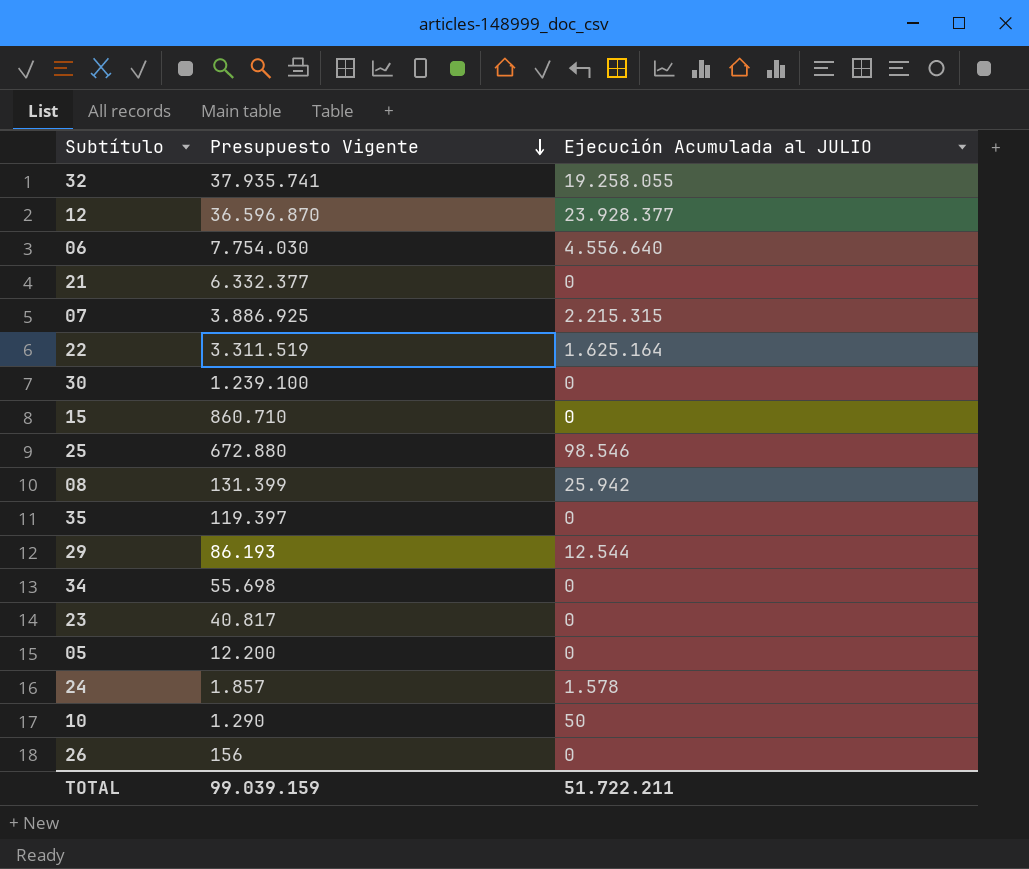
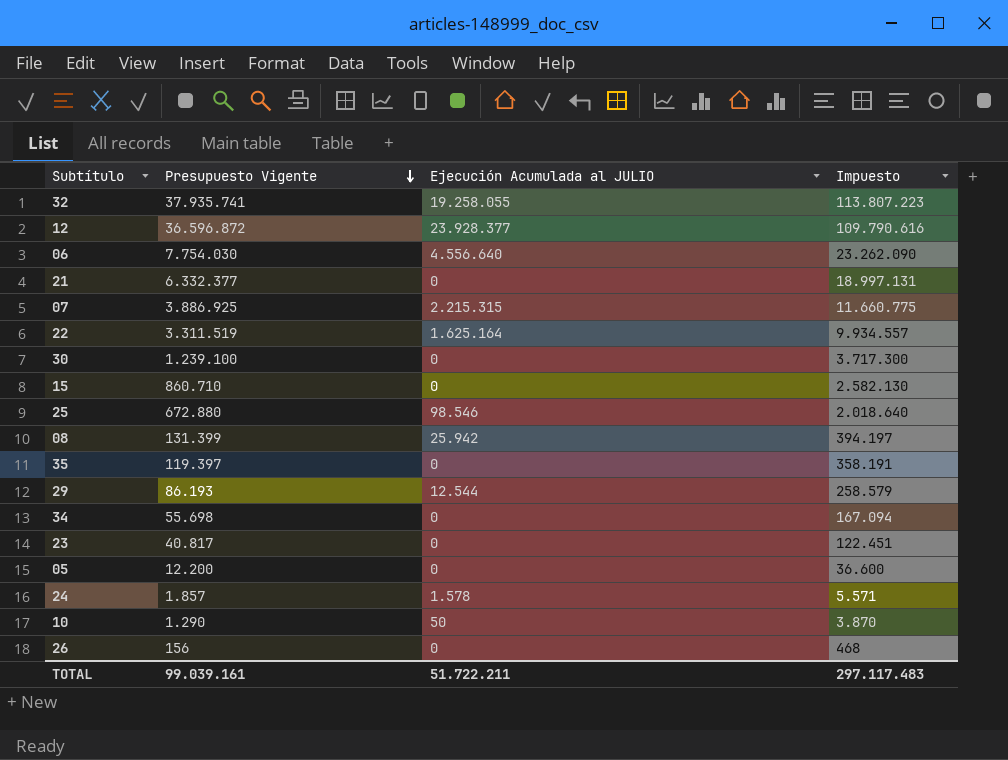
column Impuesto | formula: none -> [Presupuesto Vigente] * 3
12 | Presupuesto Vigente: 36.596.870 -> 36.596.872
TOTAL | Presupuesto Vigente: 99.039.159 -> 99.039.161

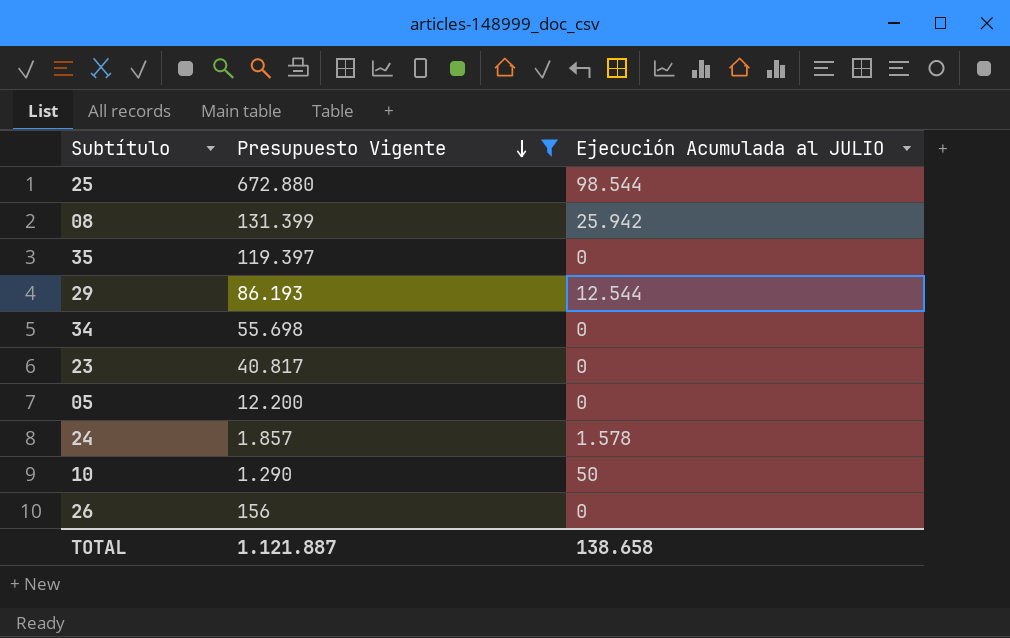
filter: none -> Presupuesto Vigente <= 672.880
column Impuesto | formula: [Presupuesto Vigente] * 3 -> none
25 | Ejecución Acumulada al JULIO: 98.546 -> 98.544
TOTAL | Presupuesto Vigente: 99.039.161 -> 1.121.887
TOTAL | Ejecución Acumulada al JULIO: 51.722.211 -> 138.658

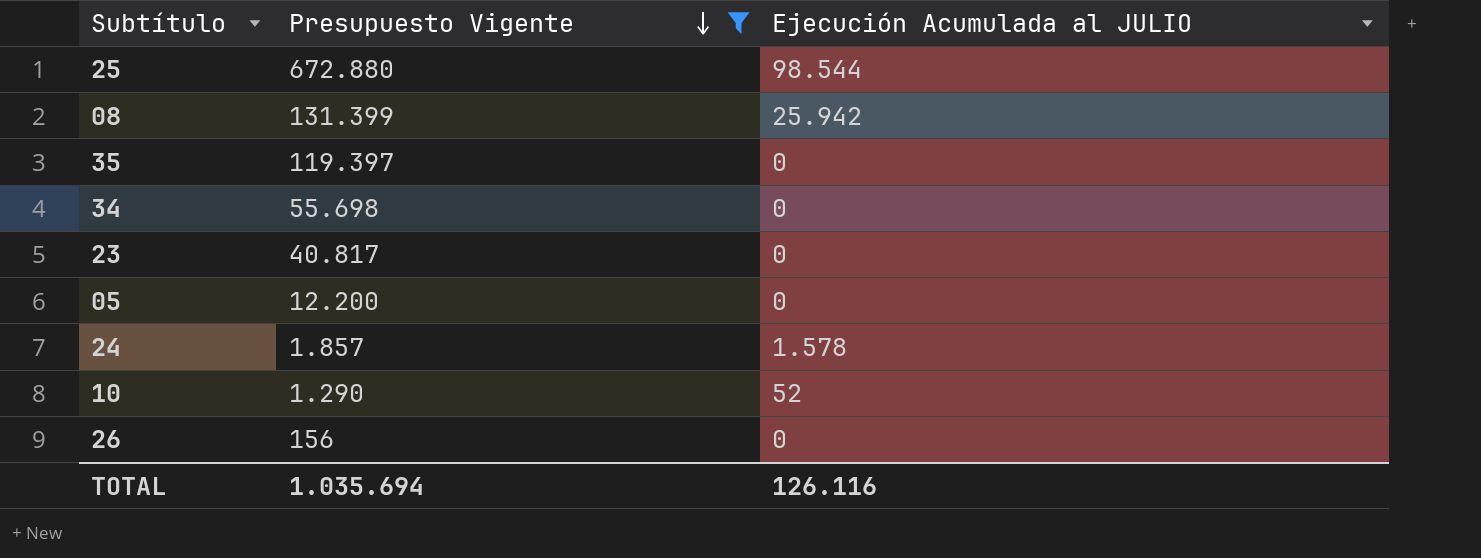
row 29: 86.193 | 12.544 -> none
10 | Ejecución Acumulada al JULIO: 50 -> 52
TOTAL | Presupuesto Vigente: 1.121.887 -> 1.035.694
TOTAL | Ejecución Acumulada al JULIO: 138.658 -> 126.116

